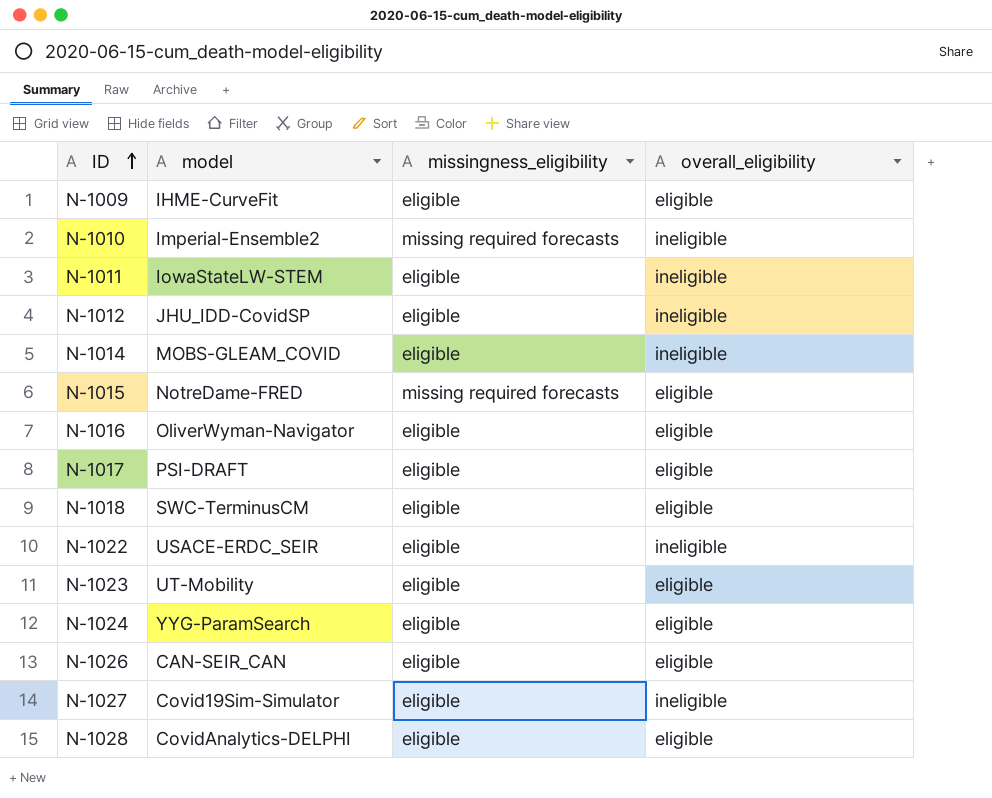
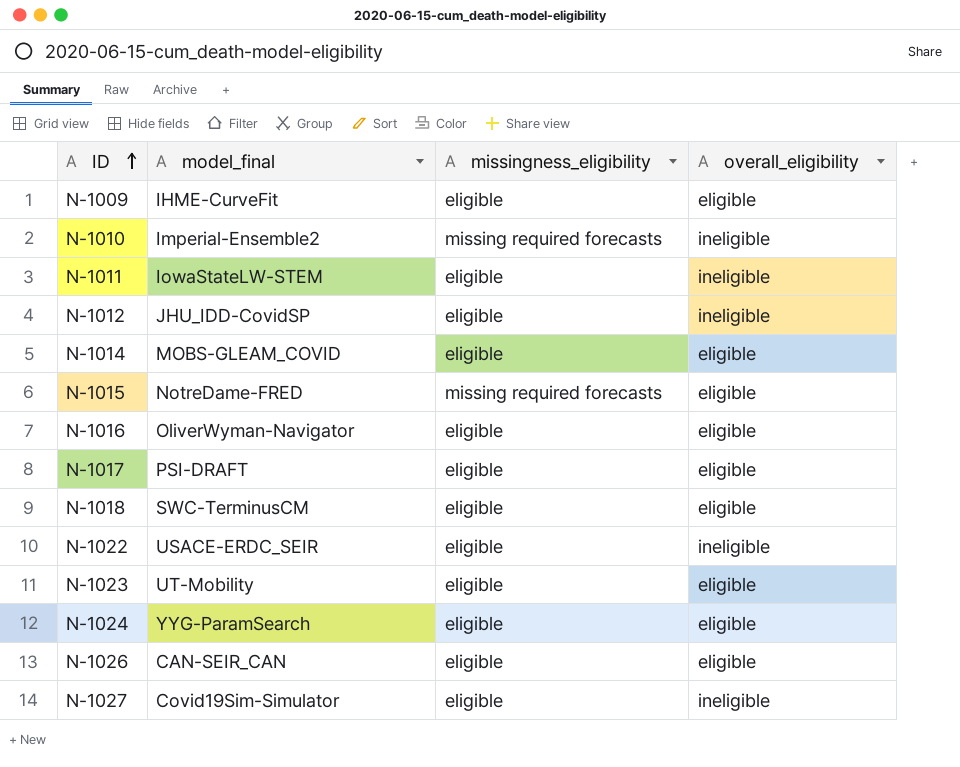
column name: model -> model_final
row N-1028: CovidAnalytics-DELPHI | eligible | eligible -> none
N-1014 | overall_eligibility: ineligible -> eligible

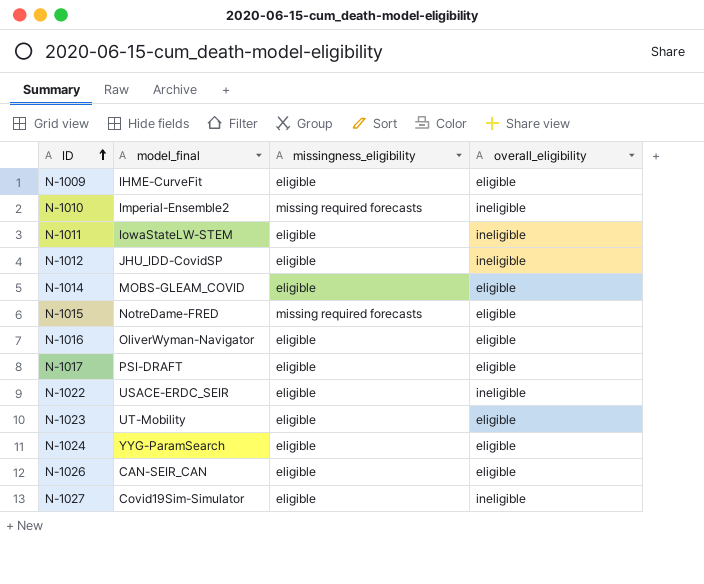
row N-1018: SWC-TerminusCM | eligible | eligible -> none

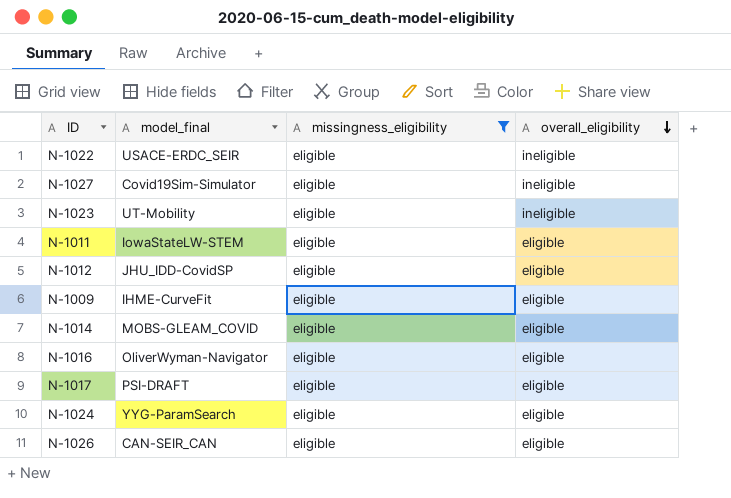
filter: none -> missingness_eligibility = eligible
row order: ID ascending -> overall_eligibility descending
N-1023 | overall_eligibility: eligible -> ineligible
N-1011 | overall_eligibility: ineligible -> eligible
N-1012 | overall_eligibility: ineligible -> eligible

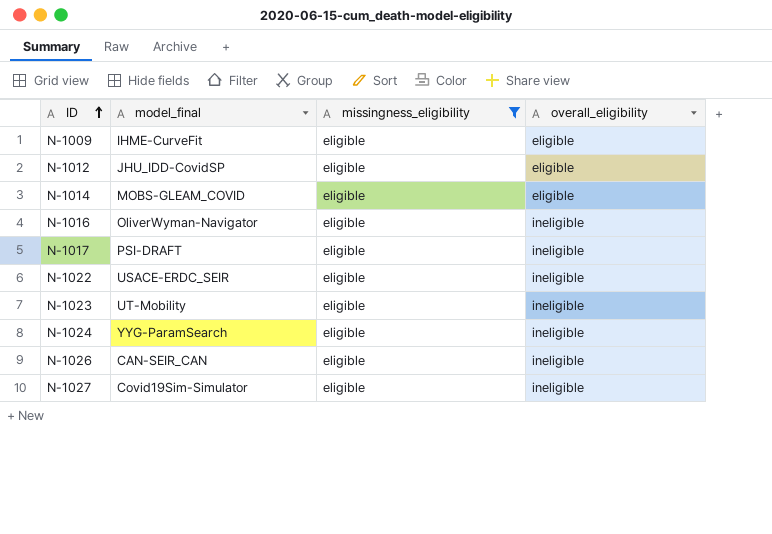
row order: overall_eligibility descending -> ID ascending
row N-1011: IowaStateLW-STEM | eligible | eligible -> none
N-1016 | overall_eligibility: eligible -> ineligible
N-1017 | overall_eligibility: eligible -> ineligible
N-1024 | overall_eligibility: eligible -> ineligible
N-1026 | overall_eligibility: eligible -> ineligible

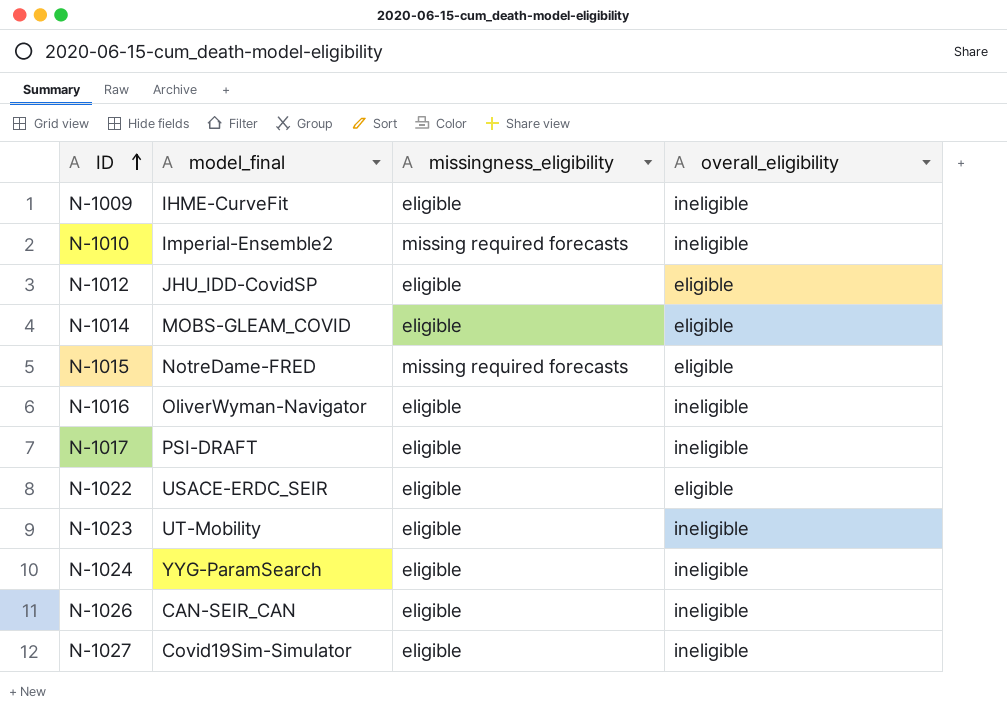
filter: missingness_eligibility = eligible -> none
N-1009 | overall_eligibility: eligible -> ineligible
N-1022 | overall_eligibility: ineligible -> eligible

